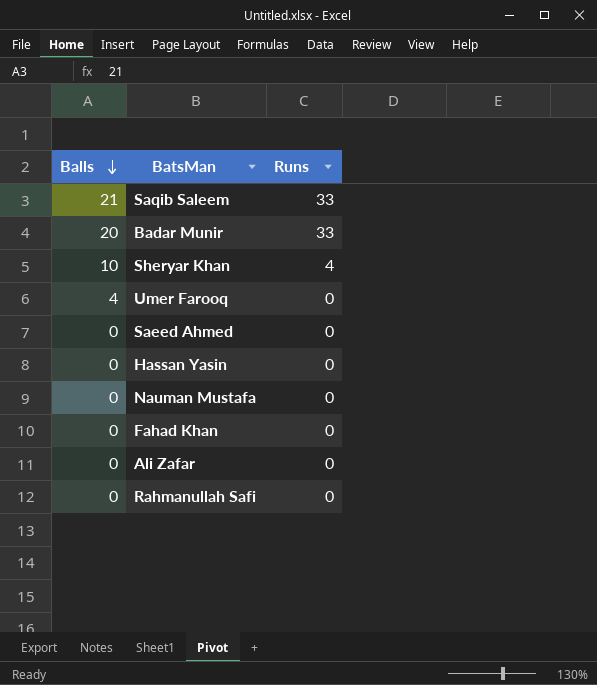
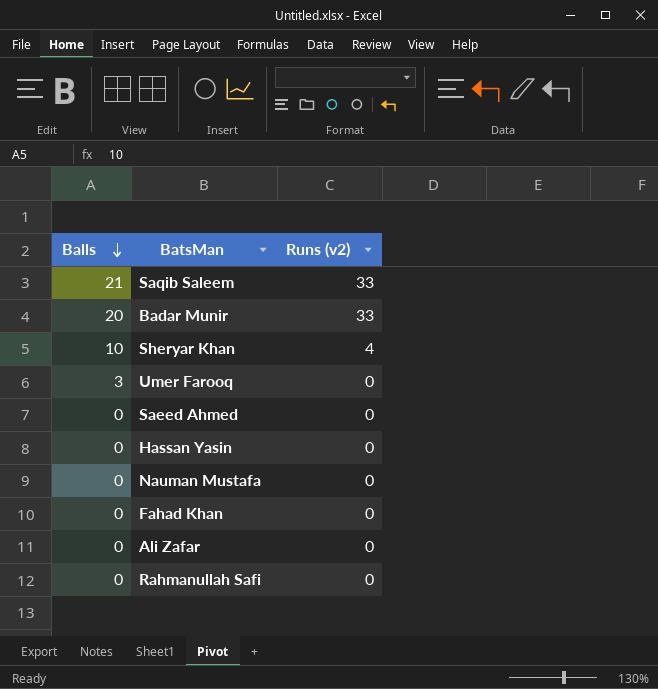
column name: Runs -> Runs (v2)
Umer Farooq | Balls: 4 -> 3

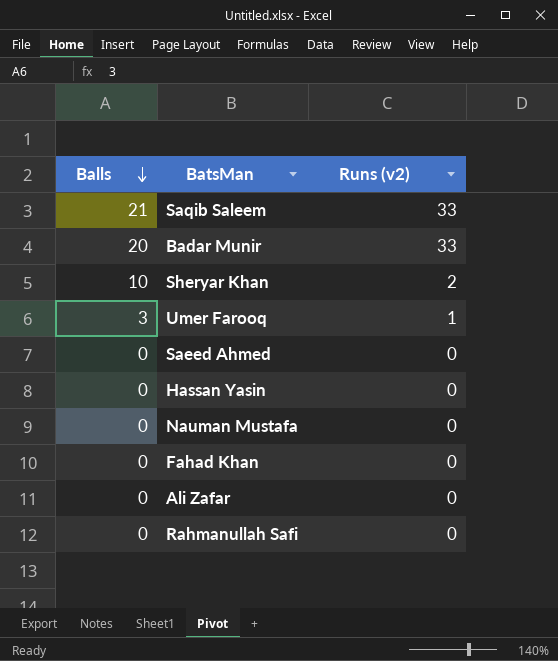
Sheryar Khan | Runs (v2): 4 -> 2
Umer Farooq | Runs (v2): 0 -> 1

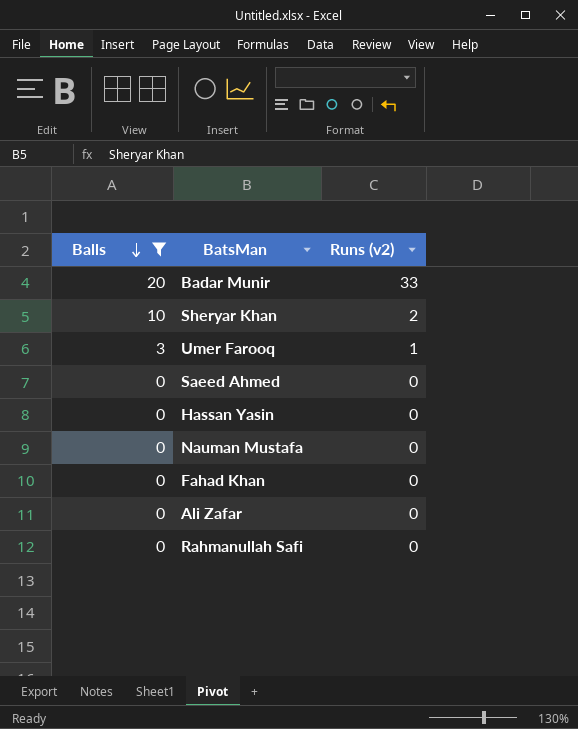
filter: none -> Balls != 21

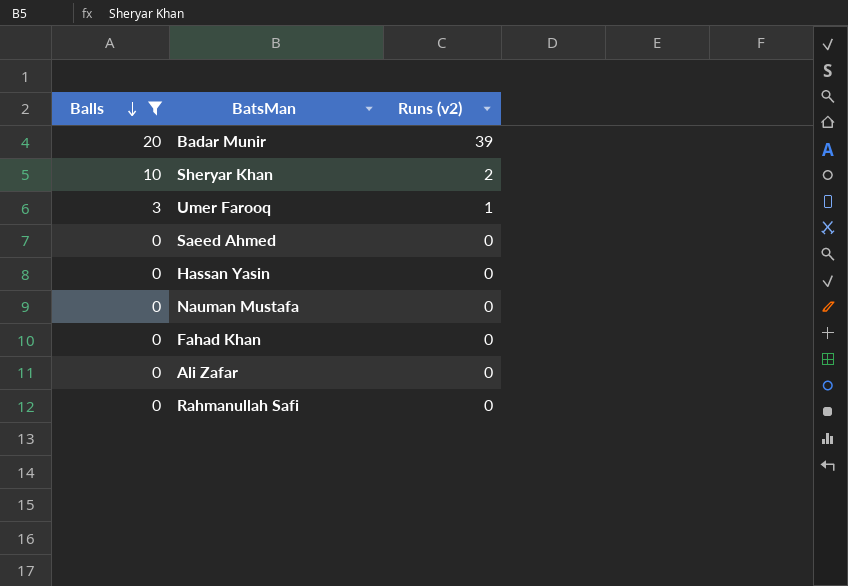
Badar Munir | Runs (v2): 33 -> 39

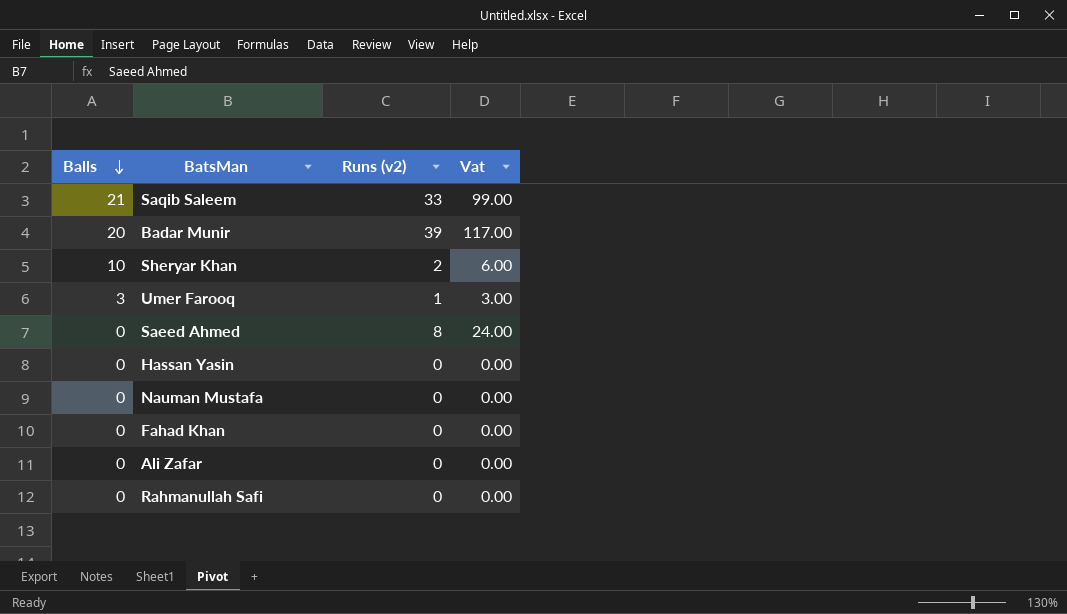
filter: Balls != 21 -> none
column Vat | formula: none -> [Runs (v2)] * 3
Saeed Ahmed | Runs (v2): 0 -> 8

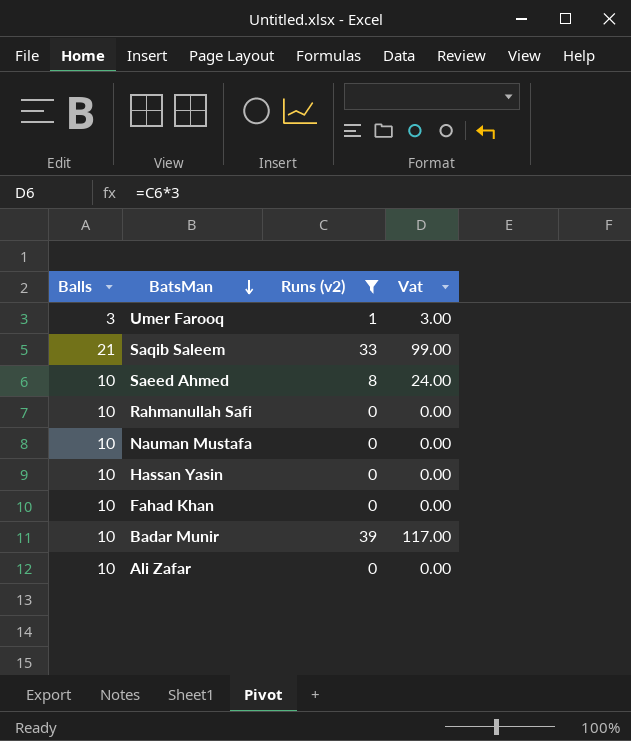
filter: none -> Runs (v2) != 2
row order: Balls descending -> BatsMan descending
Saeed Ahmed | Balls: 0 -> 10
Rahmanullah Safi | Balls: 0 -> 10
Nauman Mustafa | Balls: 0 -> 10
Hassan Yasin | Balls: 0 -> 10
Fahad Khan | Balls: 0 -> 10
Badar Munir | Balls: 20 -> 10
Ali Zafar | Balls: 0 -> 10

